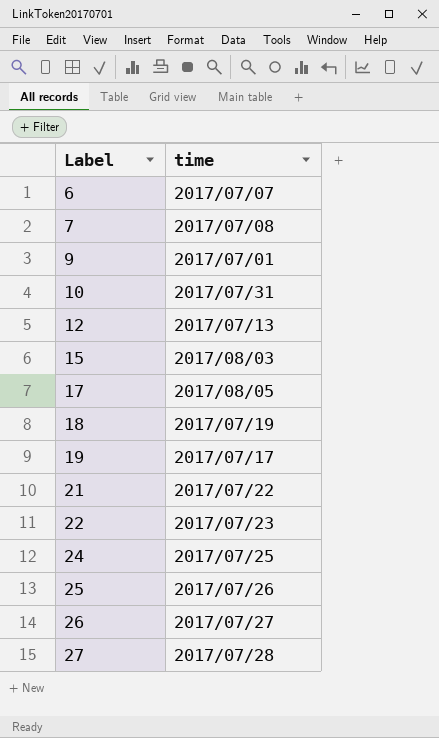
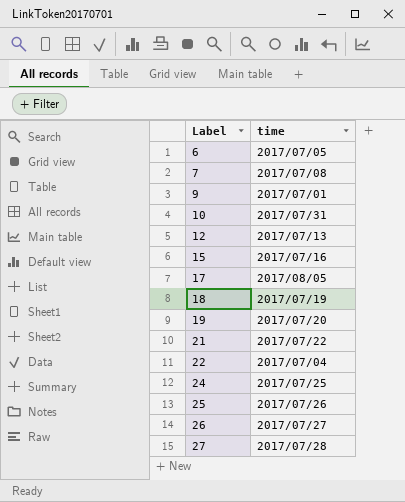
6 | time: 2017/07/07 -> 2017/07/05
15 | time: 2017/08/03 -> 2017/07/16
19 | time: 2017/07/17 -> 2017/07/20
22 | time: 2017/07/23 -> 2017/07/04

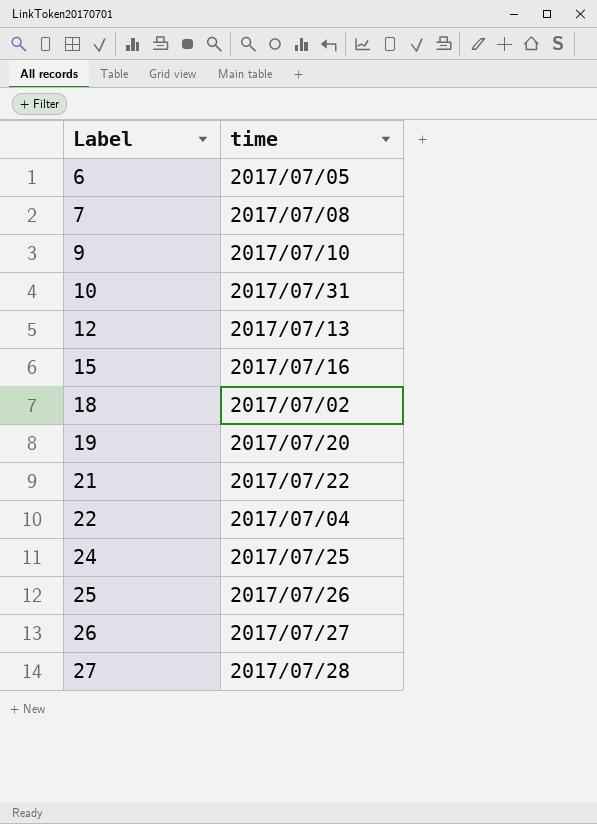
row 17: 2017/08/05 -> none
9 | time: 2017/07/01 -> 2017/07/10
18 | time: 2017/07/19 -> 2017/07/02

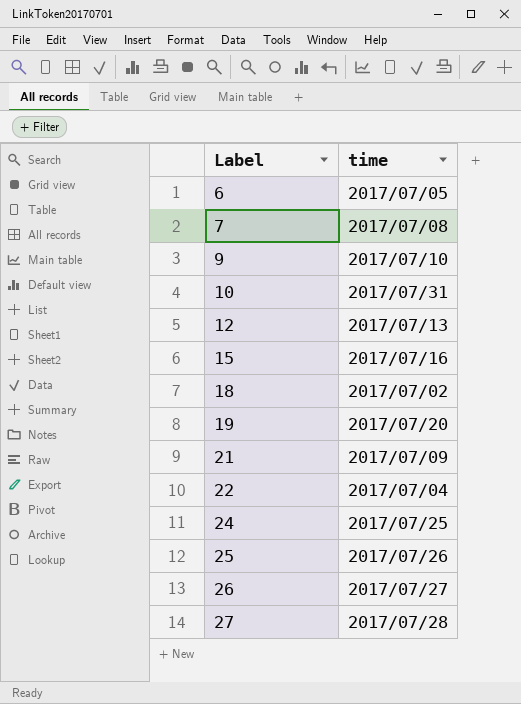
21 | time: 2017/07/22 -> 2017/07/09

